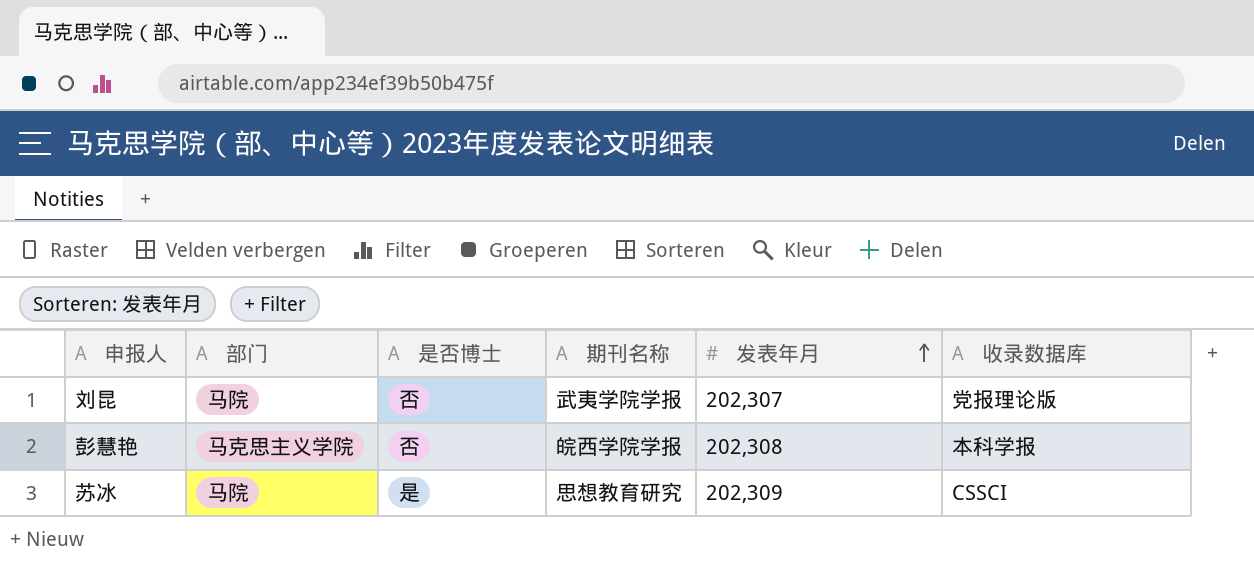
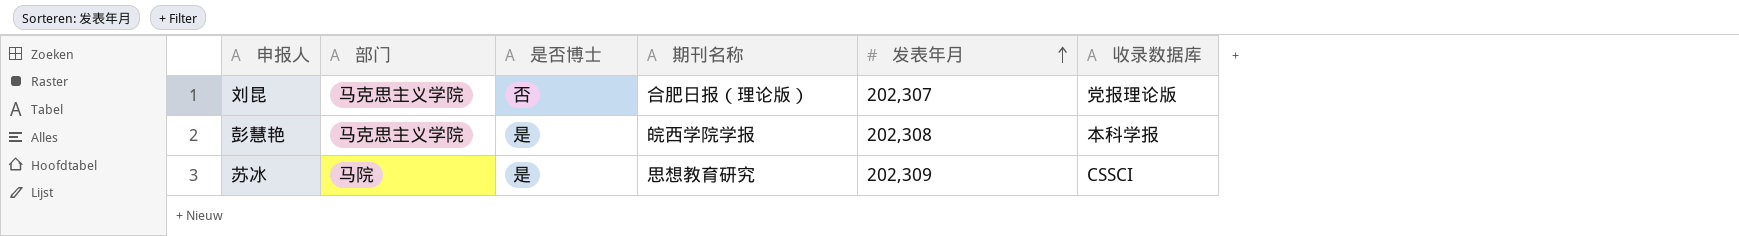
刘昆 | 部门: 马院 -> 马克思主义学院
刘昆 | 期刊名称: 武夷学院学报 -> 合肥日报（理论版）
彭慧艳 | 是否博士: 否 -> 是

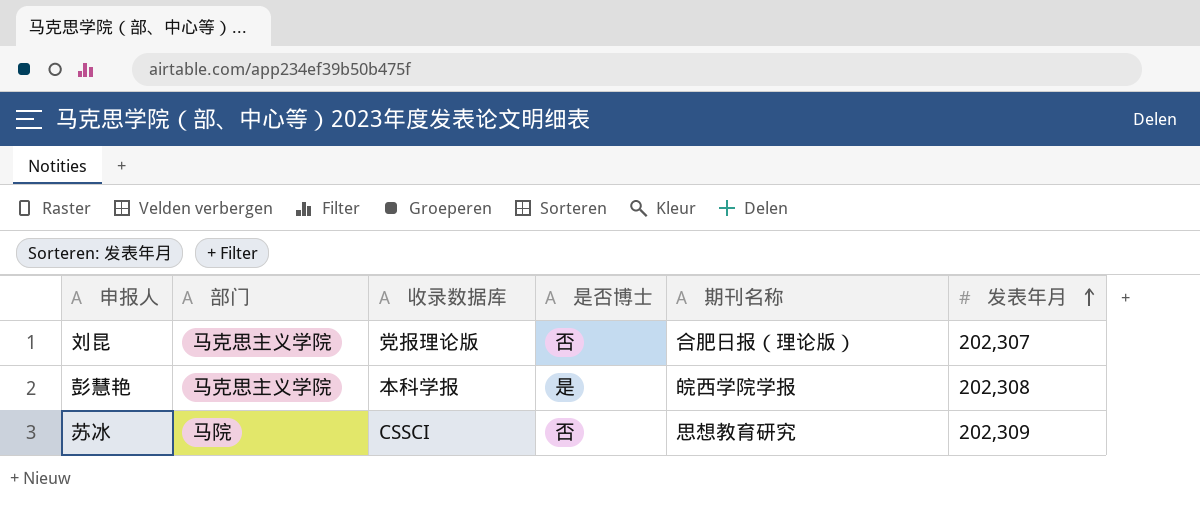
column 收录数据库 | position: 6 -> 3
苏冰 | 是否博士: 是 -> 否

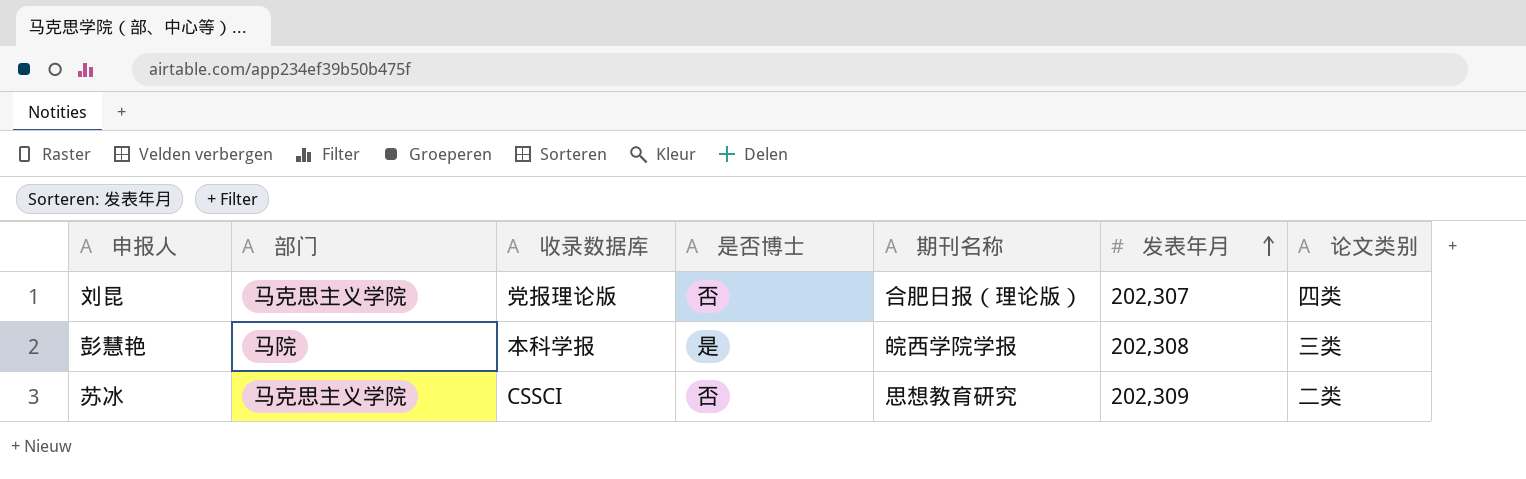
column 论文类别 | position: none -> 7
彭慧艳 | 部门: 马克思主义学院 -> 马院
苏冰 | 部门: 马院 -> 马克思主义学院

